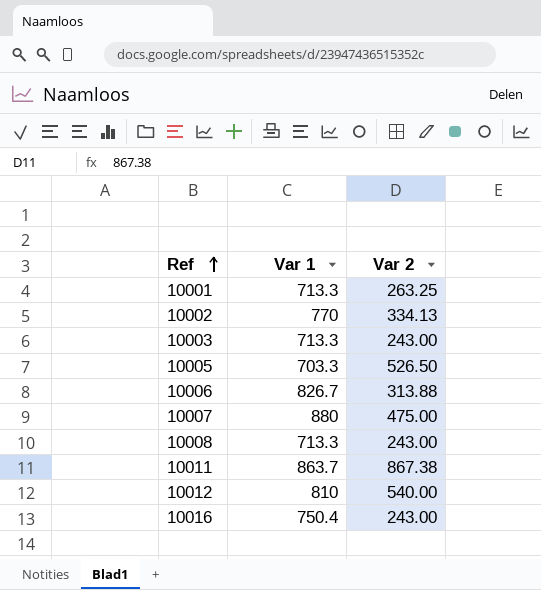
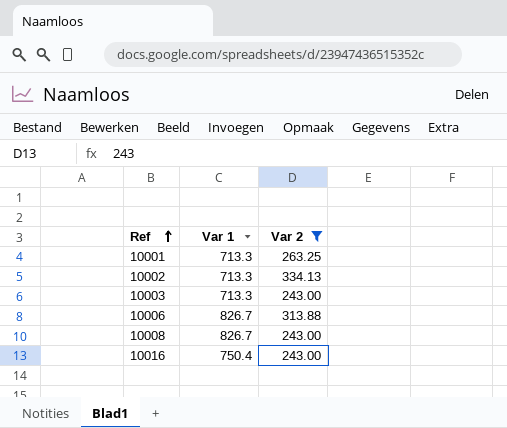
filter: none -> Var 2 <= 334.13
10002 | Var 1: 770 -> 713.3
10008 | Var 1: 713.3 -> 826.7

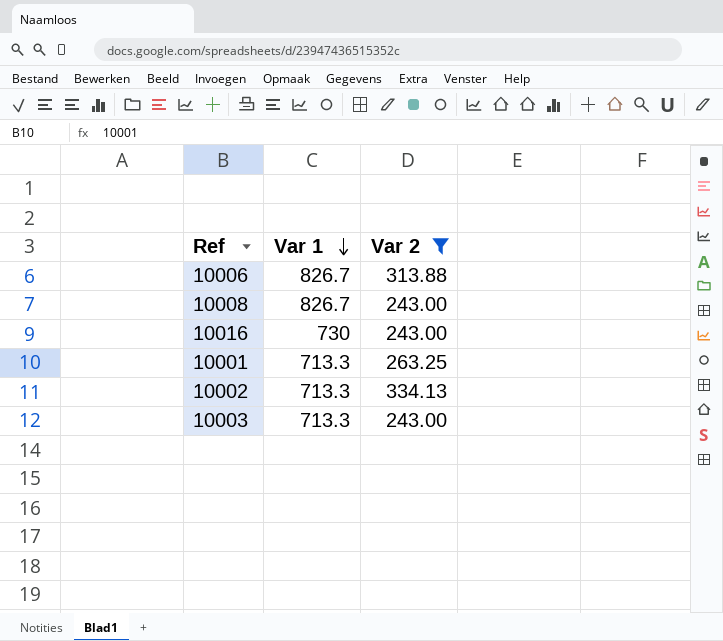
row order: Ref ascending -> Var 1 descending
10016 | Var 1: 750.4 -> 730

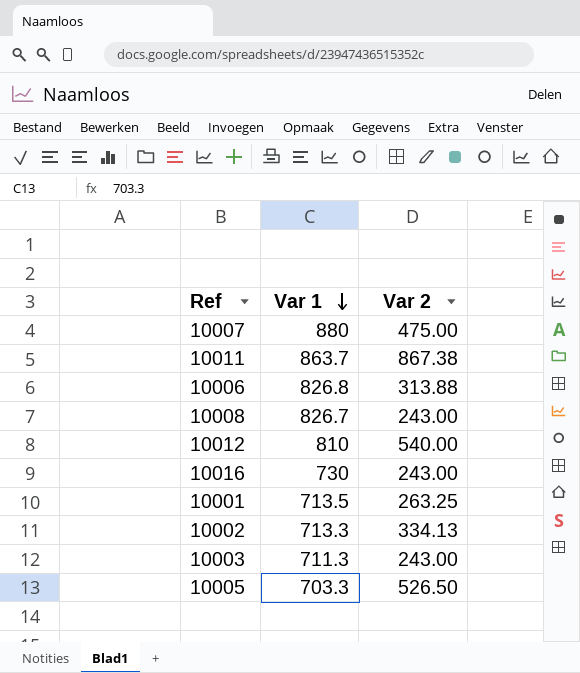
filter: Var 2 <= 334.13 -> none
10006 | Var 1: 826.7 -> 826.8
10001 | Var 1: 713.3 -> 713.5
10003 | Var 1: 713.3 -> 711.3

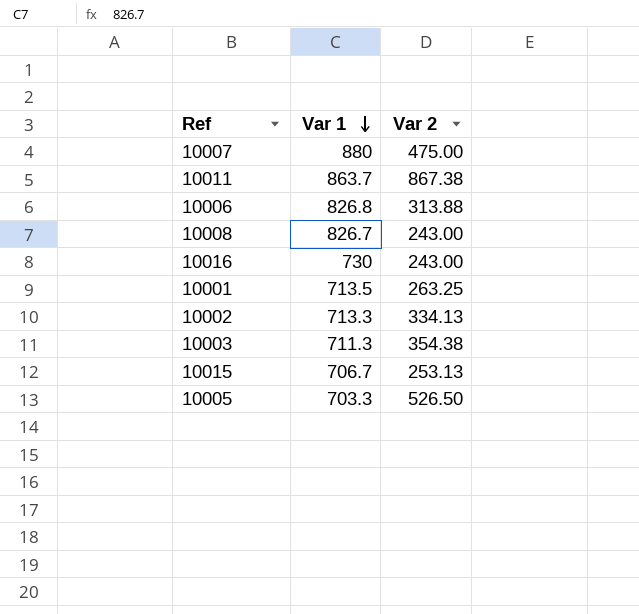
row 10012: 810 | 540.00 -> none
10003 | Var 2: 243.00 -> 354.38
row 10015: none -> 706.7 | 253.13

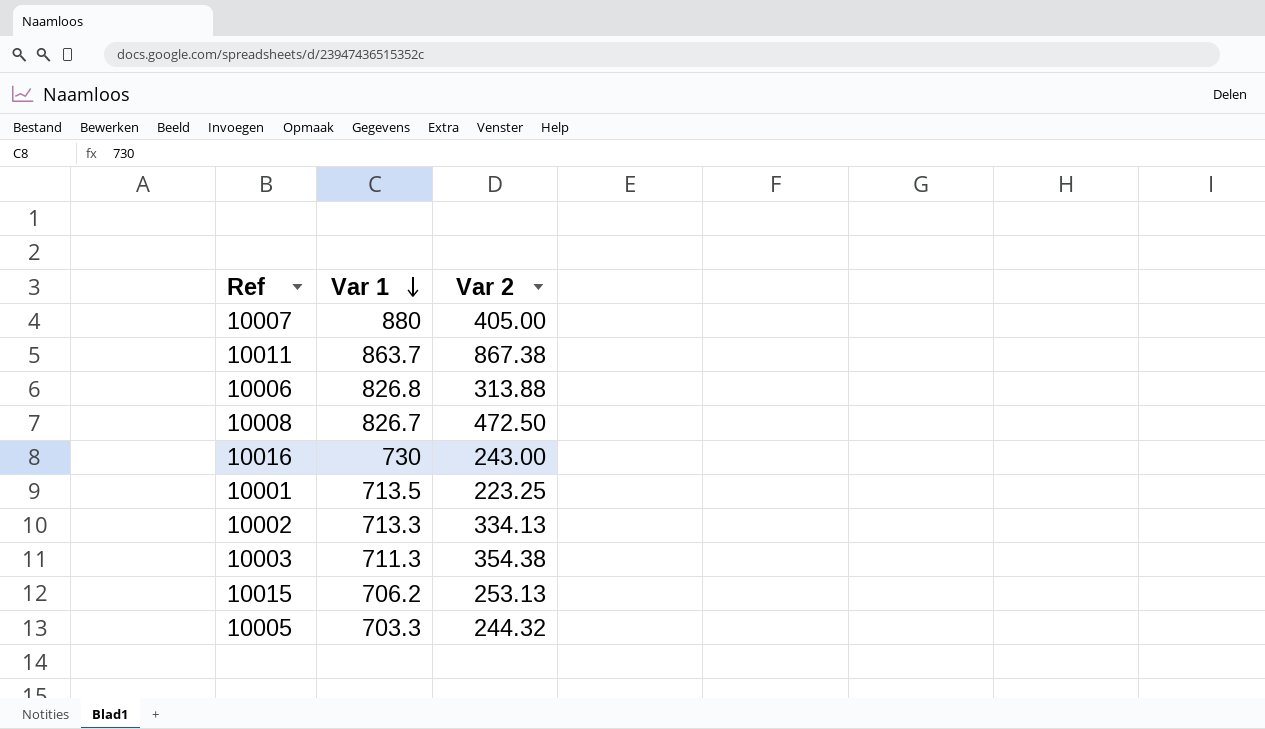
10007 | Var 2: 475.00 -> 405.00
10008 | Var 2: 243.00 -> 472.50
10001 | Var 2: 263.25 -> 223.25
10015 | Var 1: 706.7 -> 706.2
10005 | Var 2: 526.50 -> 244.32

